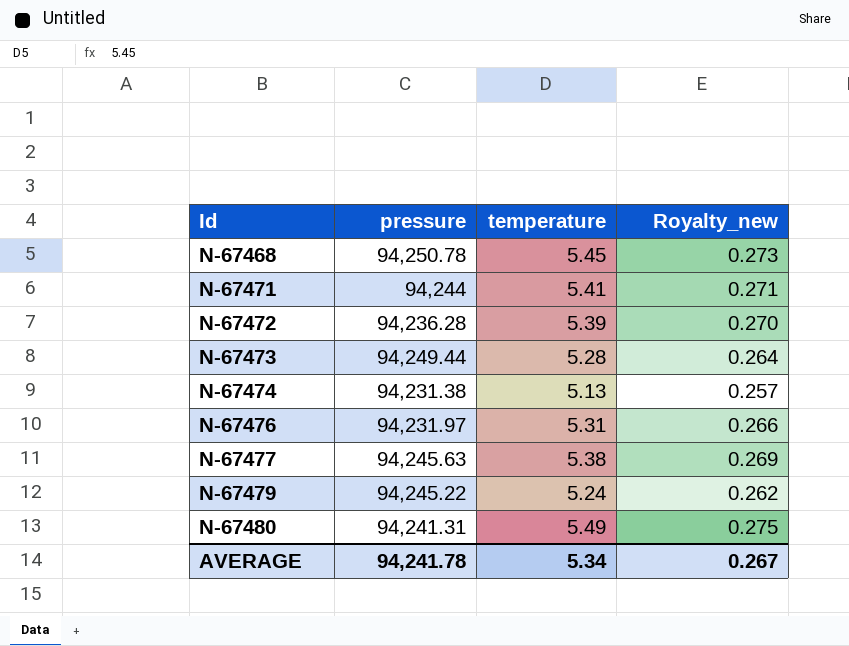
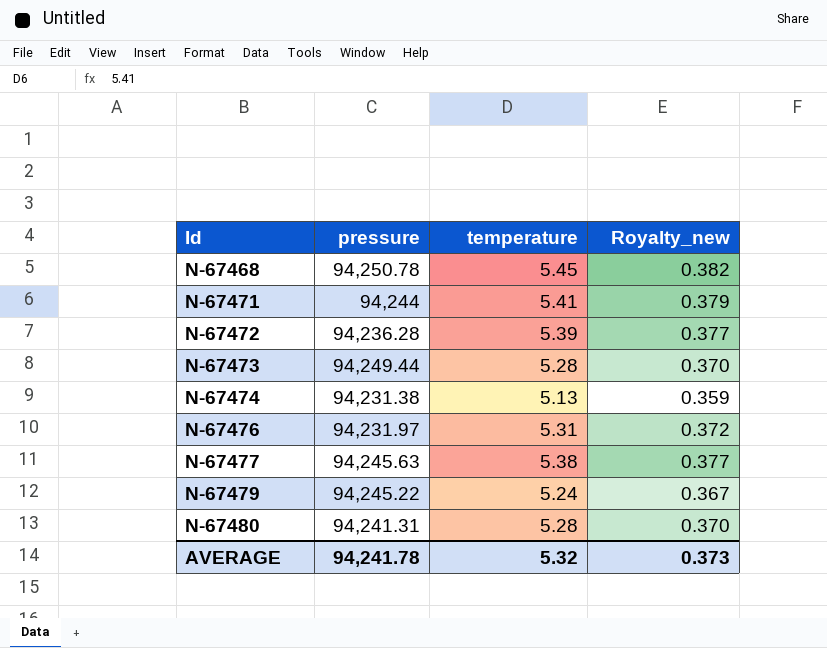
column Royalty_new | formula: [temperature] * 0.05 -> [temperature] * 0.07
N-67480 | temperature: 5.49 -> 5.28
AVERAGE | temperature: 5.34 -> 5.32
AVERAGE | Royalty_new: 0.267 -> 0.373

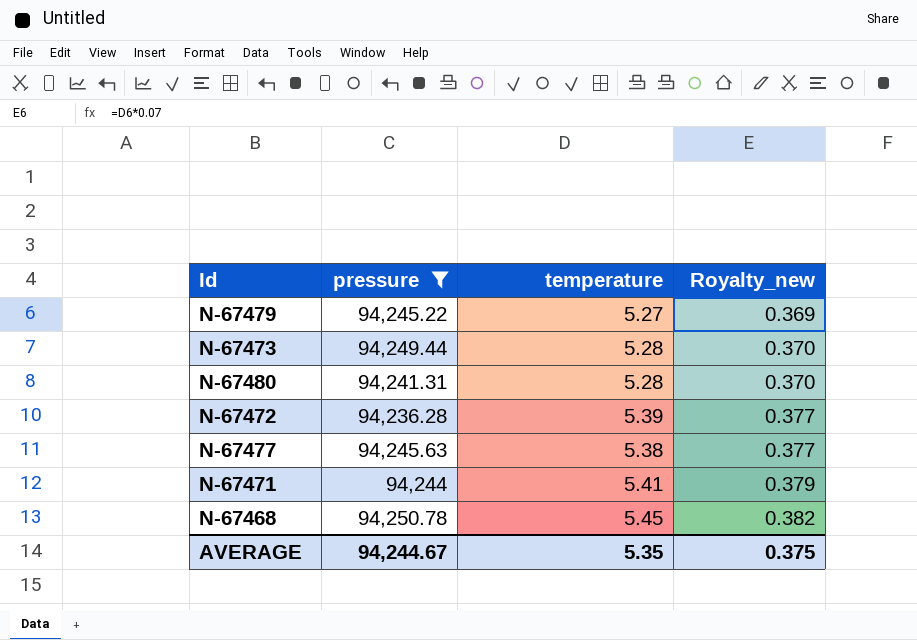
filter: none -> pressure >= 94,236.28
row order: Id ascending -> Royalty_new ascending
N-67479 | temperature: 5.24 -> 5.27
N-67479 | Royalty_new: 0.367 -> 0.369
AVERAGE | pressure: 94,241.78 -> 94,244.67
AVERAGE | temperature: 5.32 -> 5.35
AVERAGE | Royalty_new: 0.373 -> 0.375

